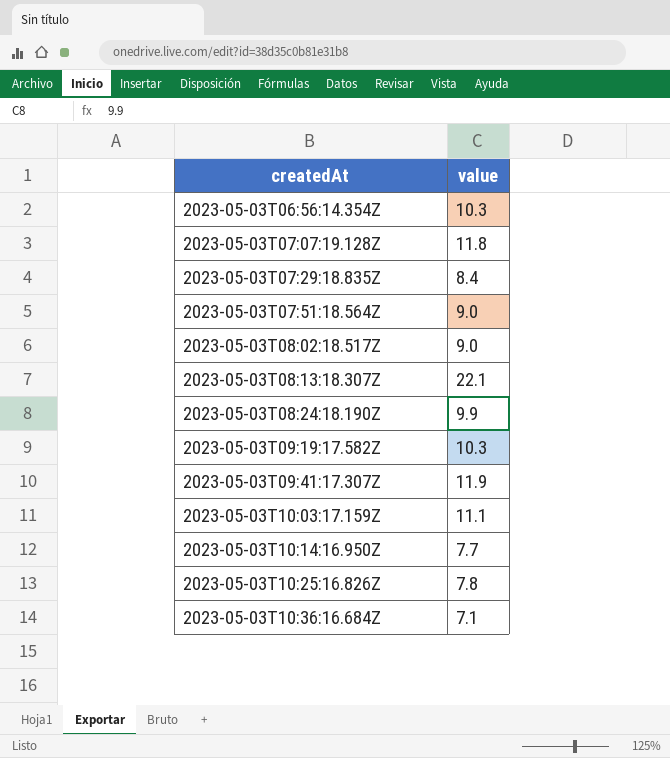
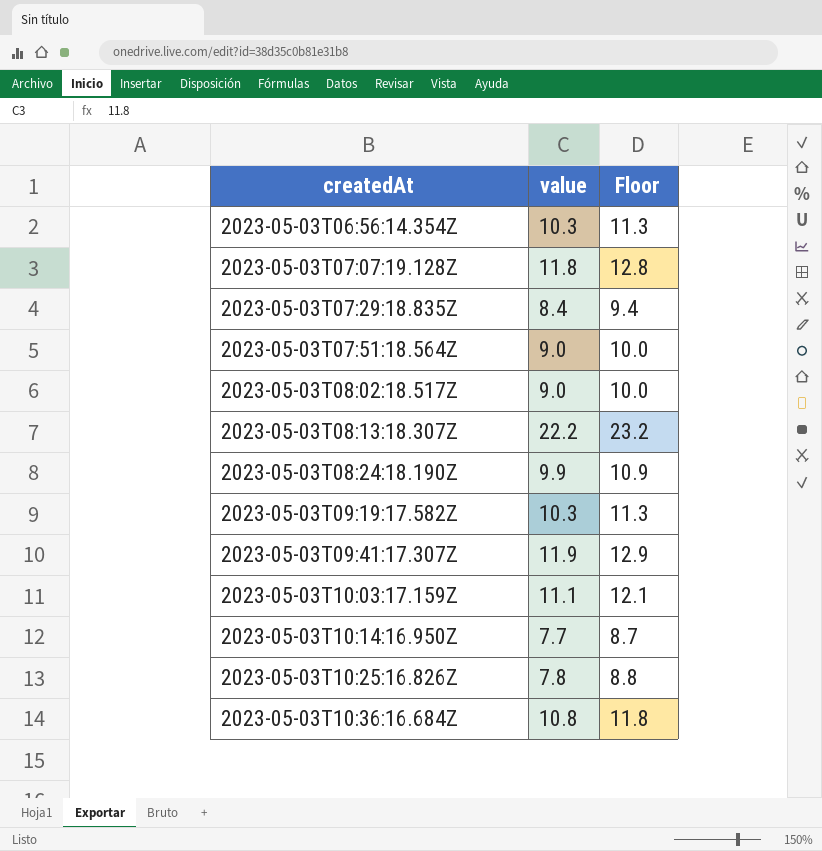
column Floor | formula: none -> [value] + 1
2023-05-03T08:13:18.307Z | value: 22.1 -> 22.2
2023-05-03T10:36:16.684Z | value: 7.1 -> 10.8

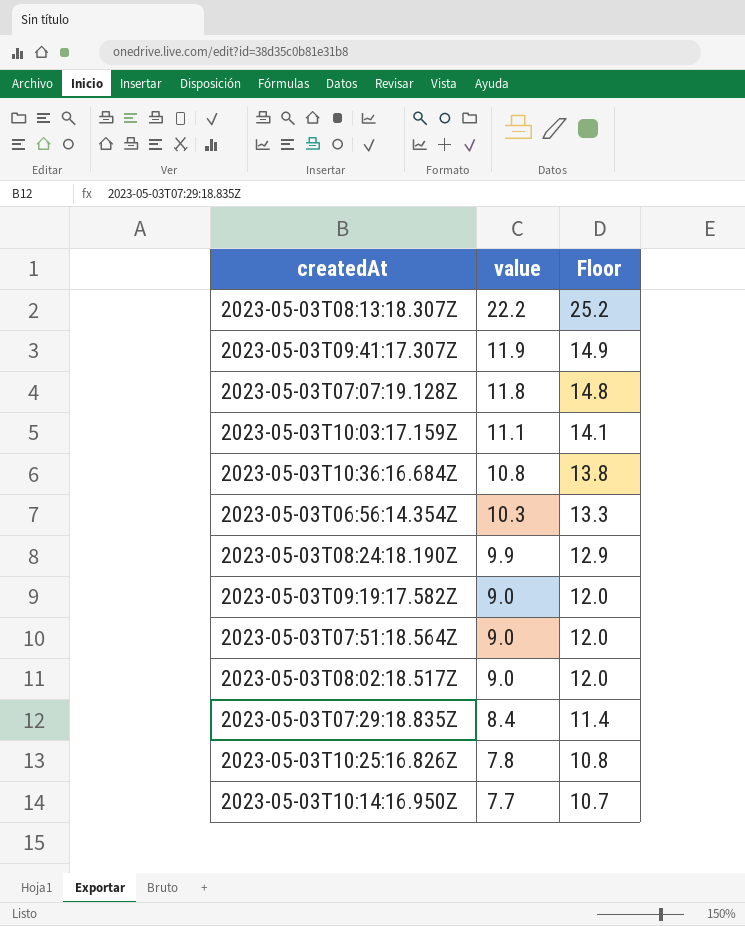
row order: createdAt ascending -> value descending
column Floor | formula: [value] + 1 -> [value] + 3
2023-05-03T09:19:17.582Z | value: 10.3 -> 9.0

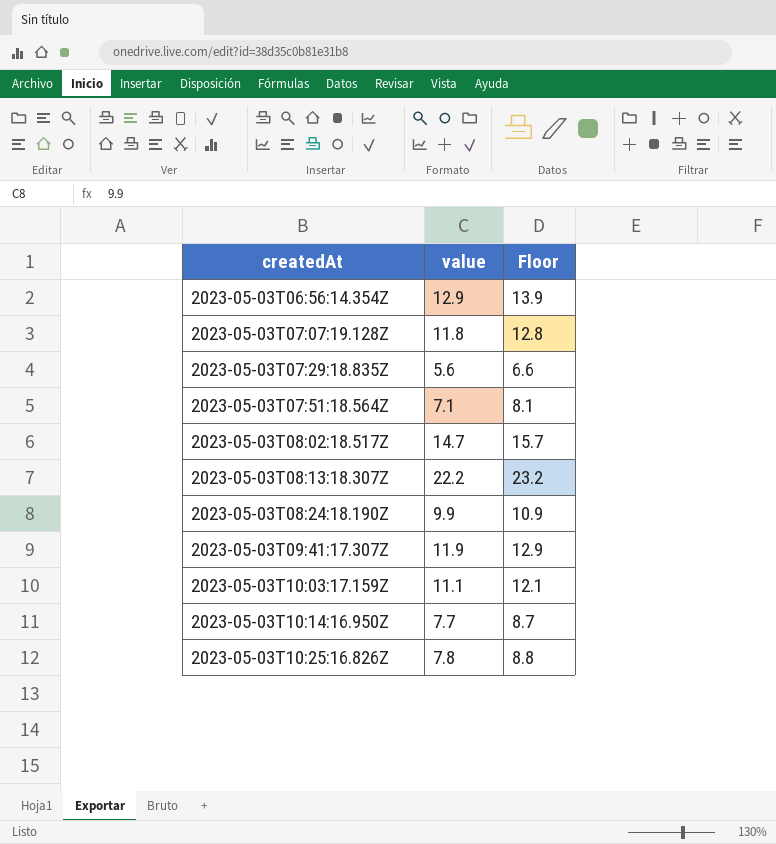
row order: value descending -> createdAt ascending
column Floor | formula: [value] + 3 -> [value] + 1
row 2023-05-03T10:36:16.684Z: 10.8 | 13.8 -> none
row 2023-05-03T09:19:17.582Z: 9.0 | 12.0 -> none
2023-05-03T06:56:14.354Z | value: 10.3 -> 12.9
2023-05-03T07:29:18.835Z | value: 8.4 -> 5.6
2023-05-03T07:51:18.564Z | value: 9.0 -> 7.1
2023-05-03T08:02:18.517Z | value: 9.0 -> 14.7

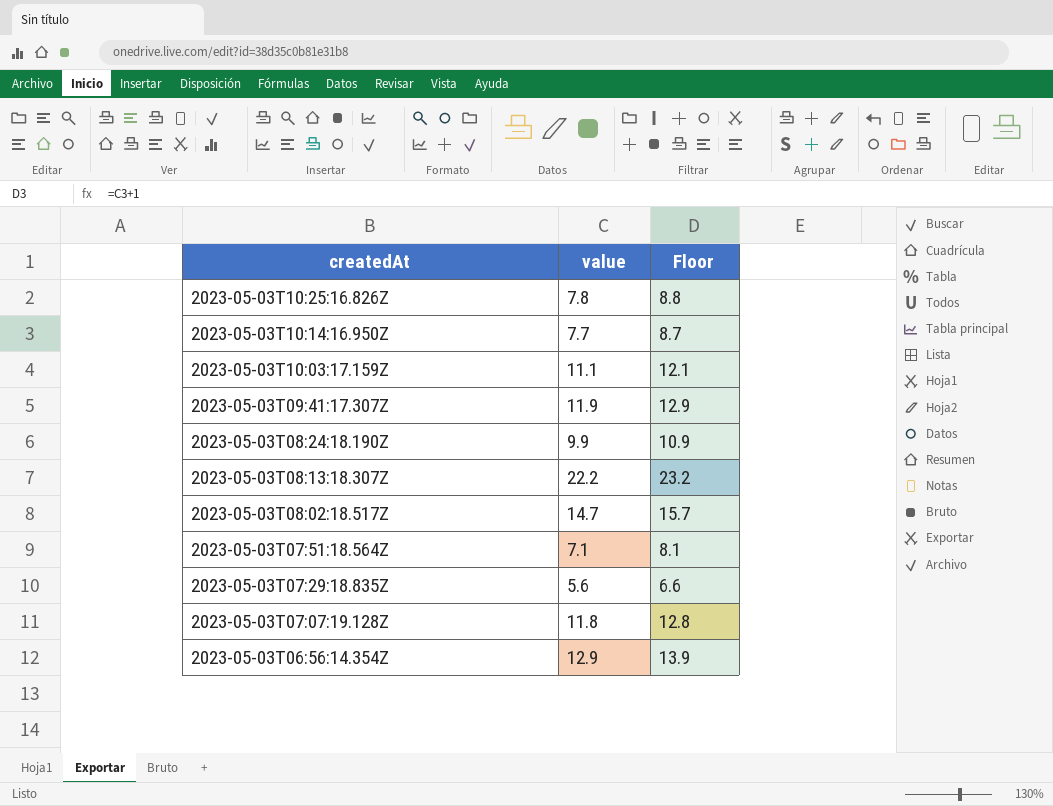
row order: createdAt ascending -> createdAt descending

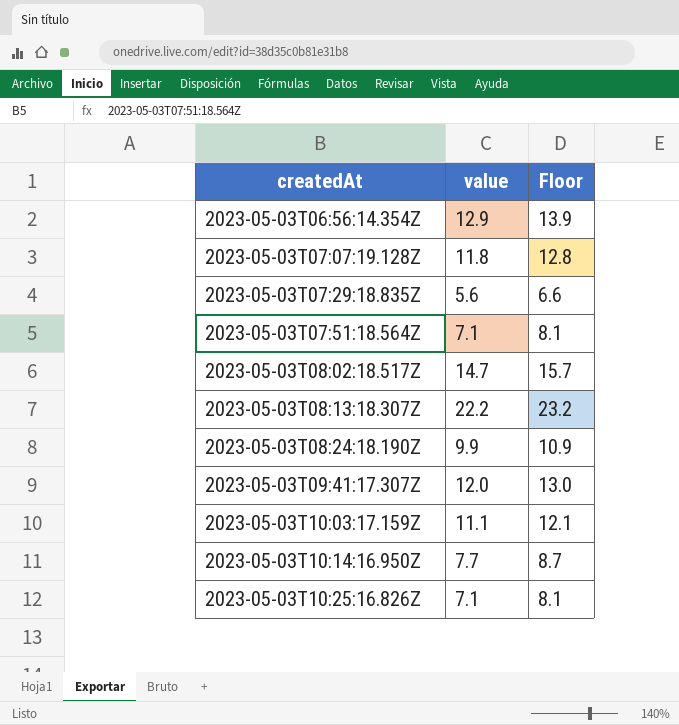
row order: createdAt descending -> createdAt ascending
2023-05-03T09:41:17.307Z | value: 11.9 -> 12.0
2023-05-03T09:41:17.307Z | Floor: 12.9 -> 13.0
2023-05-03T10:25:16.826Z | value: 7.8 -> 7.1
2023-05-03T10:25:16.826Z | Floor: 8.8 -> 8.1

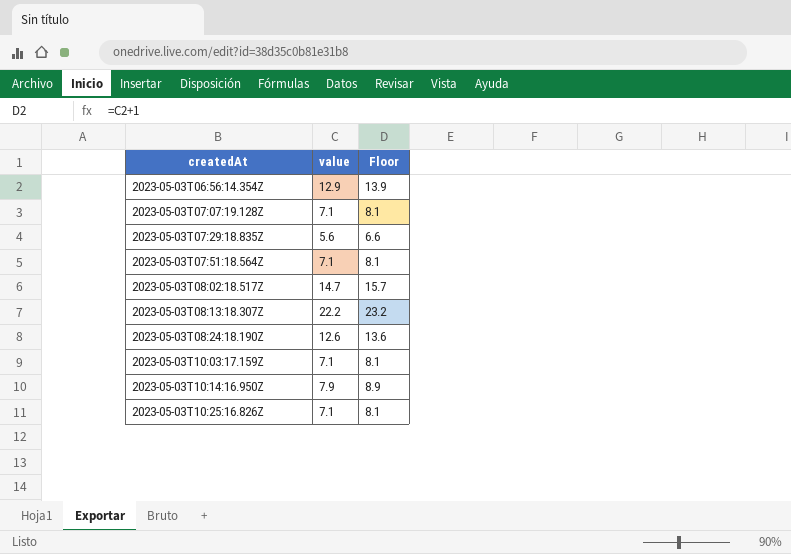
row 2023-05-03T09:41:17.307Z: 12.0 | 13.0 -> none
2023-05-03T07:07:19.128Z | value: 11.8 -> 7.1
2023-05-03T07:07:19.128Z | Floor: 12.8 -> 8.1
2023-05-03T08:24:18.190Z | value: 9.9 -> 12.6
2023-05-03T08:24:18.190Z | Floor: 10.9 -> 13.6
2023-05-03T10:03:17.159Z | value: 11.1 -> 7.1
2023-05-03T10:03:17.159Z | Floor: 12.1 -> 8.1
2023-05-03T10:14:16.950Z | value: 7.7 -> 7.9
2023-05-03T10:14:16.950Z | Floor: 8.7 -> 8.9

